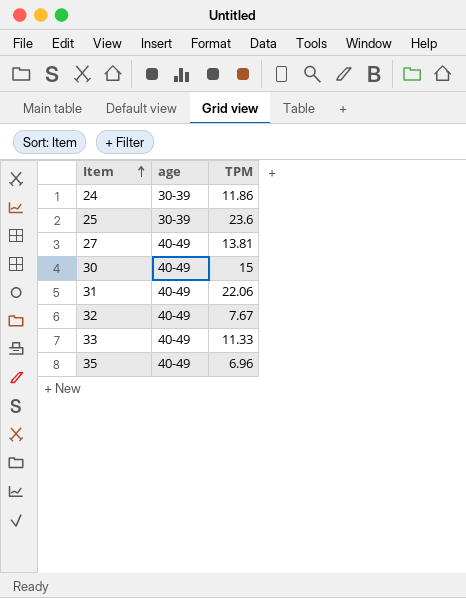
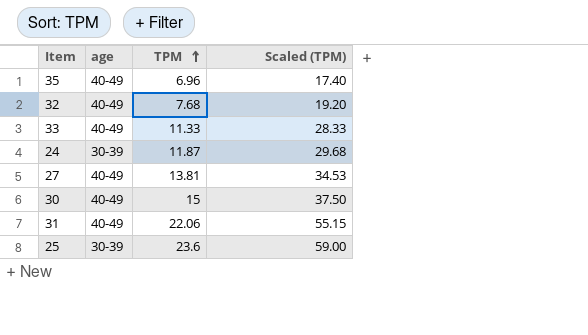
row order: Item ascending -> TPM ascending
column Scaled (TPM) | formula: none -> [TPM] * 2.5
32 | TPM: 7.67 -> 7.68
24 | TPM: 11.86 -> 11.87

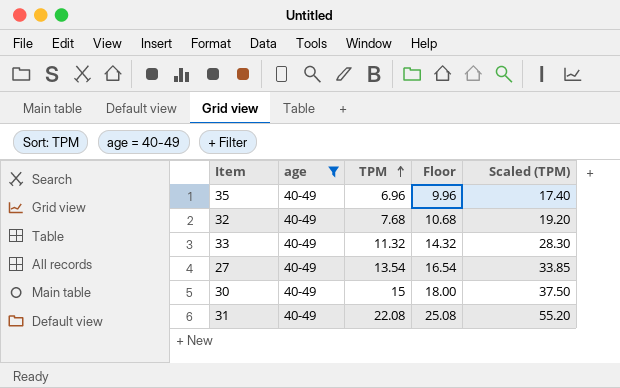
filter: none -> age = 40-49
column Floor | formula: none -> [TPM] + 3
33 | TPM: 11.33 -> 11.32
33 | Scaled (TPM): 28.33 -> 28.30
27 | TPM: 13.81 -> 13.54
27 | Scaled (TPM): 34.53 -> 33.85
31 | TPM: 22.06 -> 22.08
31 | Scaled (TPM): 55.15 -> 55.20

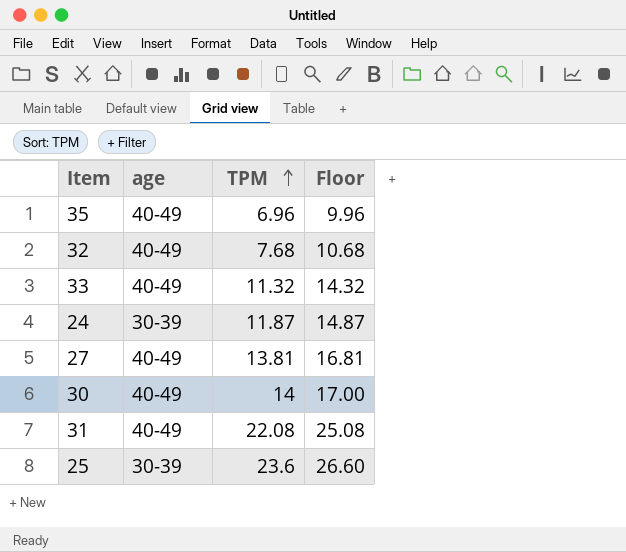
filter: age = 40-49 -> none
column Scaled (TPM) | formula: [TPM] * 2.5 -> none
27 | TPM: 13.54 -> 13.81
27 | Floor: 16.54 -> 16.81
30 | TPM: 15 -> 14
30 | Floor: 18.00 -> 17.00

